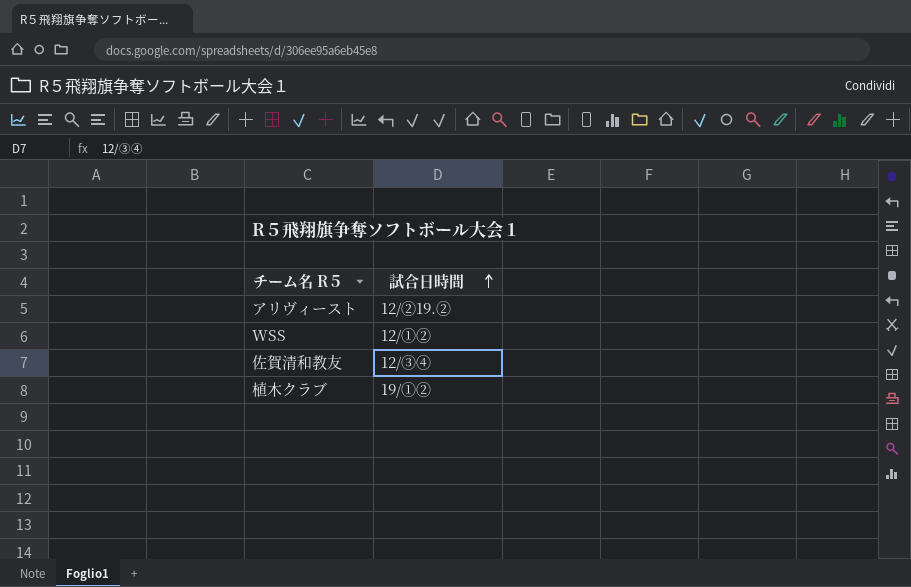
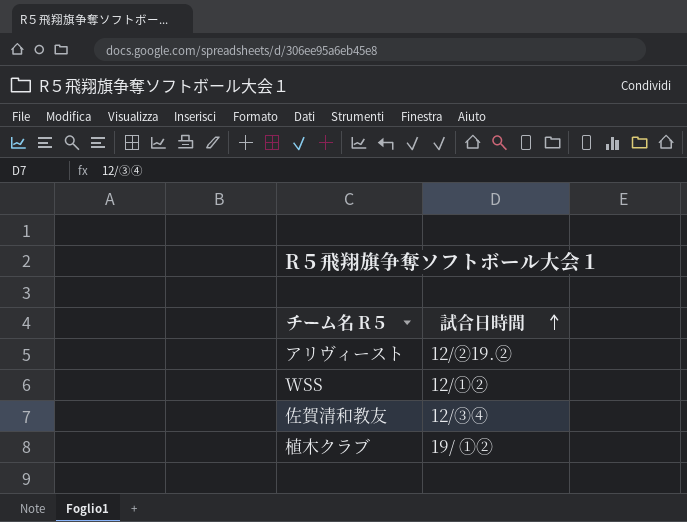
植木クラブ | 試合日時間: 19/➀② -> 19/ ①②

